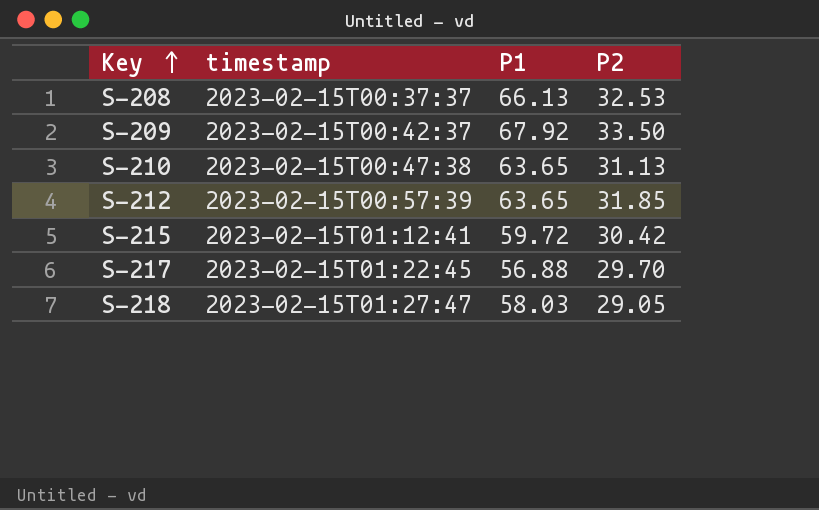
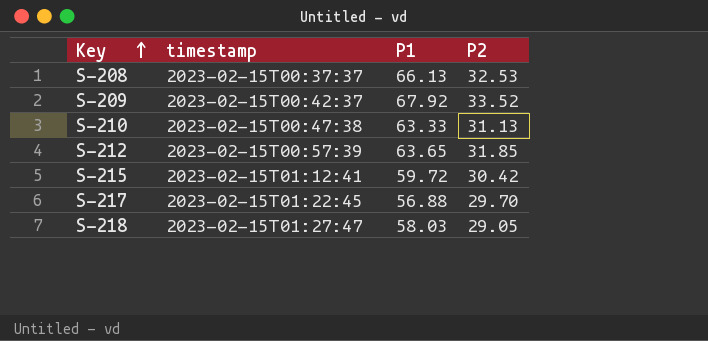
S-209 | P2: 33.50 -> 33.52
S-210 | P1: 63.65 -> 63.33

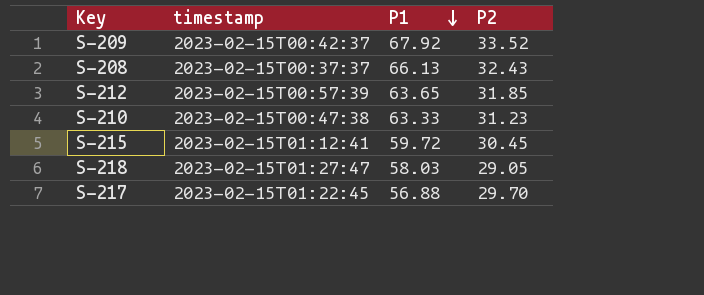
row order: Key ascending -> P1 descending
S-208 | P2: 32.53 -> 32.43
S-210 | P2: 31.13 -> 31.23
S-215 | P2: 30.42 -> 30.45

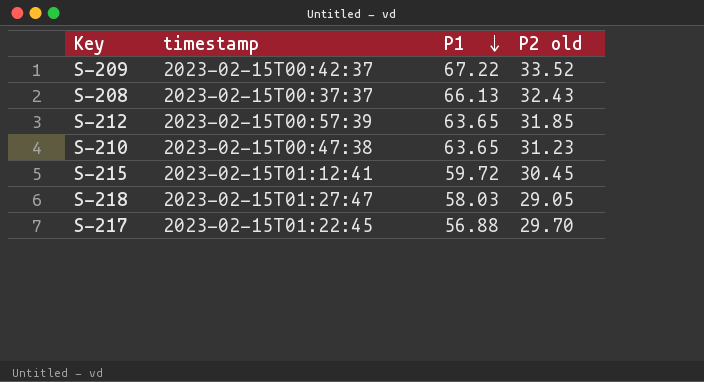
column name: P2 -> P2 old
S-209 | P1: 67.92 -> 67.22
S-210 | P1: 63.33 -> 63.65

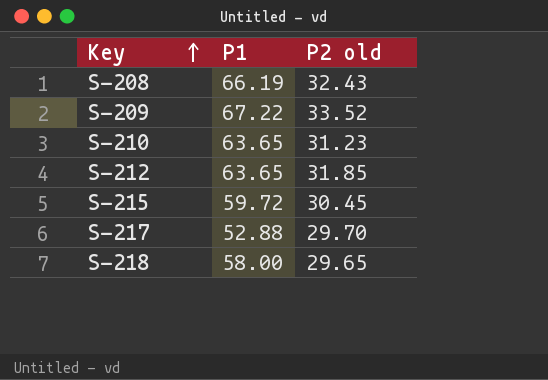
row order: P1 descending -> Key ascending
column timestamp | position: 2 -> none
S-208 | P1: 66.13 -> 66.19
S-217 | P1: 56.88 -> 52.88
S-218 | P1: 58.03 -> 58.00
S-218 | P2 old: 29.05 -> 29.65

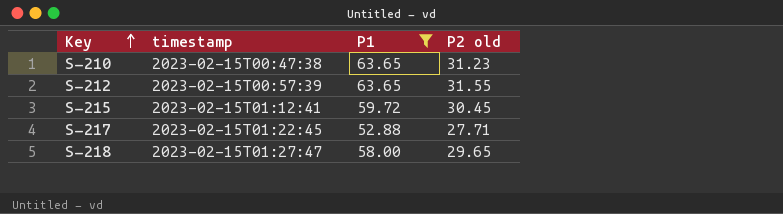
filter: none -> P1 <= 63.65
column timestamp | position: none -> 2
S-212 | P2 old: 31.85 -> 31.55
S-217 | P2 old: 29.70 -> 27.71

